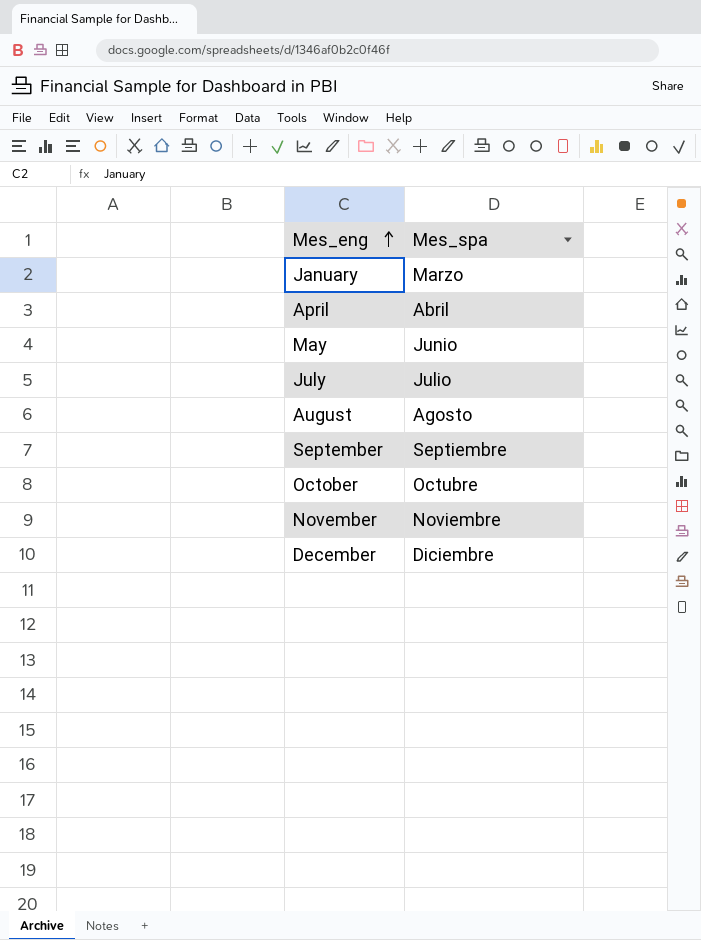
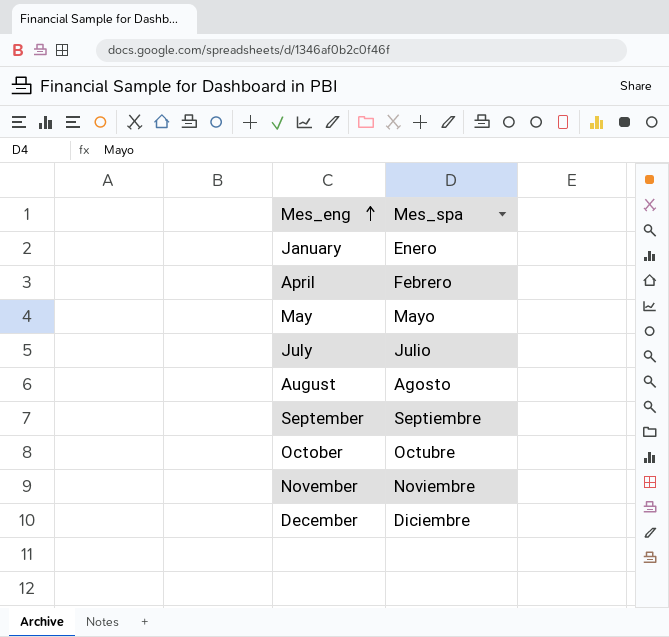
January | Mes_spa: Marzo -> Enero
April | Mes_spa: Abril -> Febrero
May | Mes_spa: Junio -> Mayo

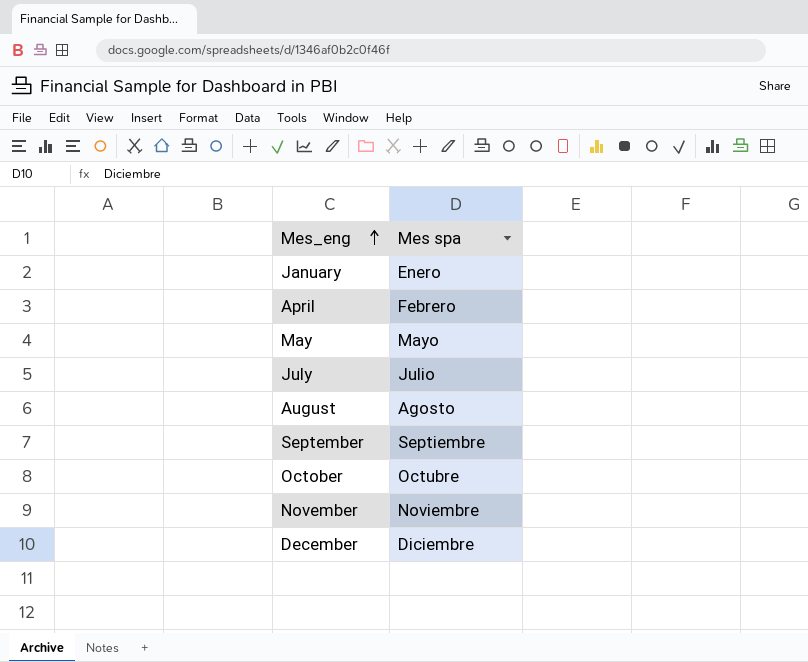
column name: Mes_spa -> Mes spa

